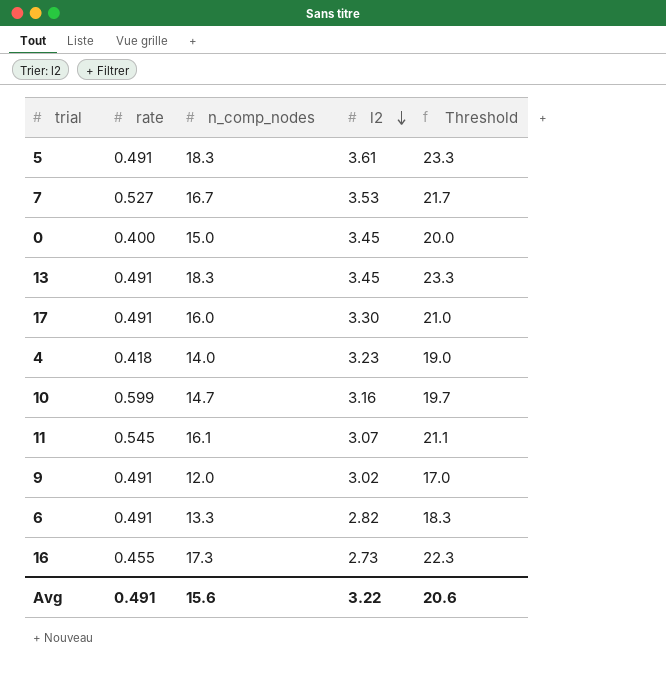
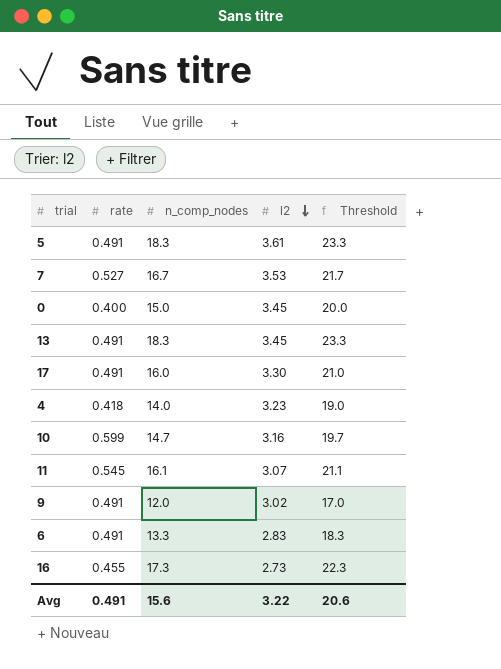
6 | l2: 2.82 -> 2.83

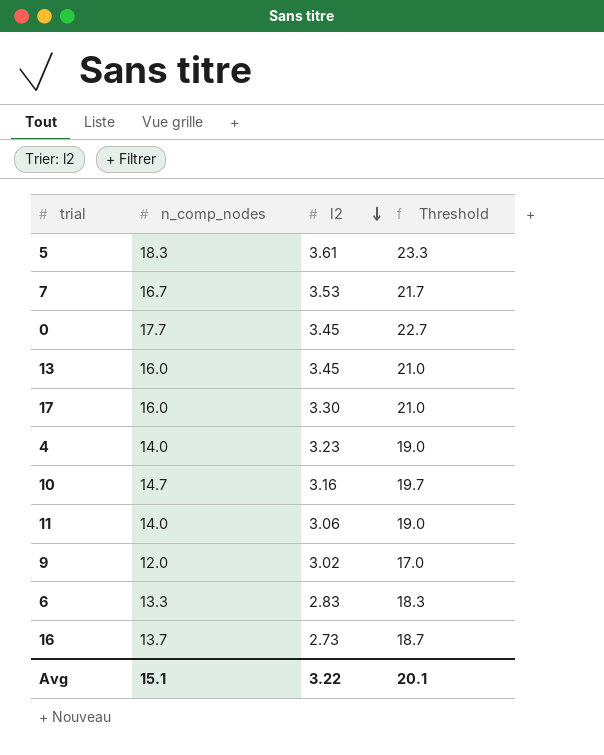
column rate | position: 2 -> none
0 | n_comp_nodes: 15.0 -> 17.7
0 | Threshold: 20.0 -> 22.7
13 | n_comp_nodes: 18.3 -> 16.0
13 | Threshold: 23.3 -> 21.0
11 | n_comp_nodes: 16.1 -> 14.0
11 | l2: 3.07 -> 3.06
11 | Threshold: 21.1 -> 19.0
16 | n_comp_nodes: 17.3 -> 13.7
16 | Threshold: 22.3 -> 18.7
Avg | n_comp_nodes: 15.6 -> 15.1
Avg | Threshold: 20.6 -> 20.1

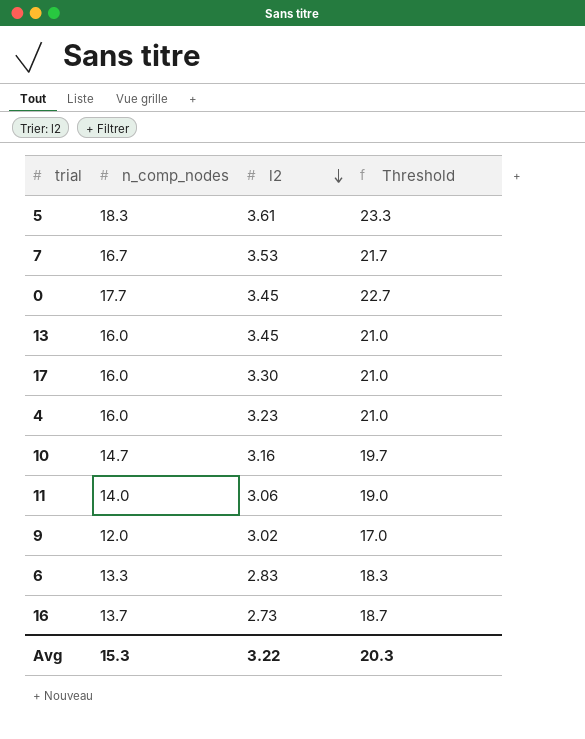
4 | n_comp_nodes: 14.0 -> 16.0
4 | Threshold: 19.0 -> 21.0
Avg | n_comp_nodes: 15.1 -> 15.3
Avg | Threshold: 20.1 -> 20.3

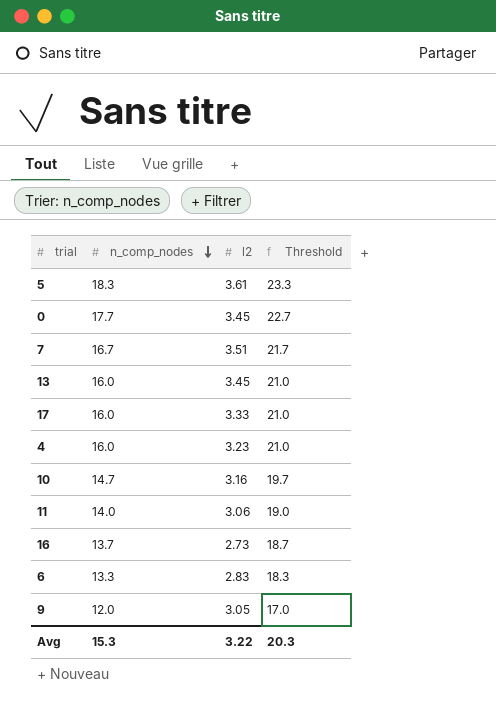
row order: l2 descending -> n_comp_nodes descending
7 | l2: 3.53 -> 3.51
17 | l2: 3.30 -> 3.33
9 | l2: 3.02 -> 3.05

